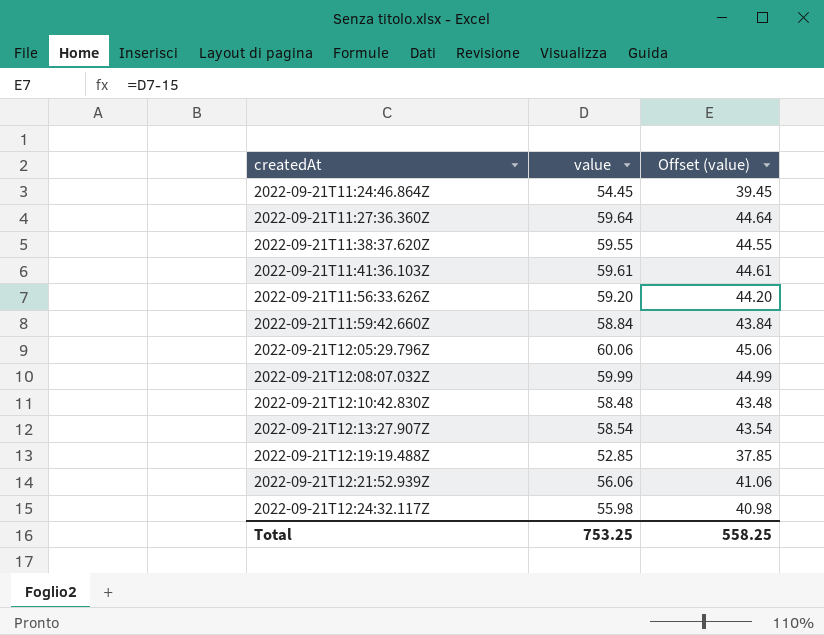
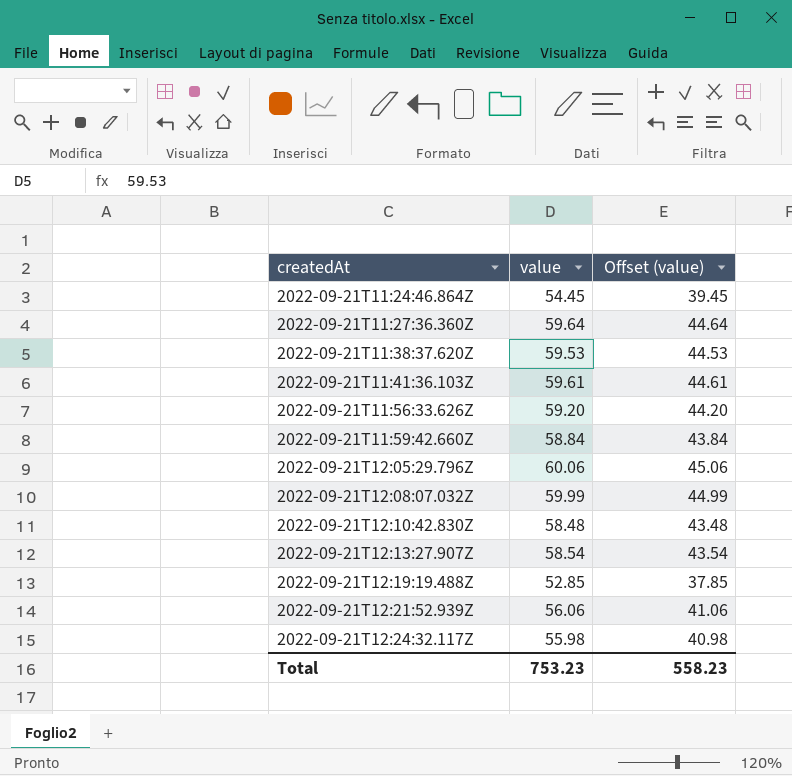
2022-09-21T11:38:37.620Z | value: 59.55 -> 59.53
2022-09-21T11:38:37.620Z | Offset (value): 44.55 -> 44.53
Total | value: 753.25 -> 753.23
Total | Offset (value): 558.25 -> 558.23

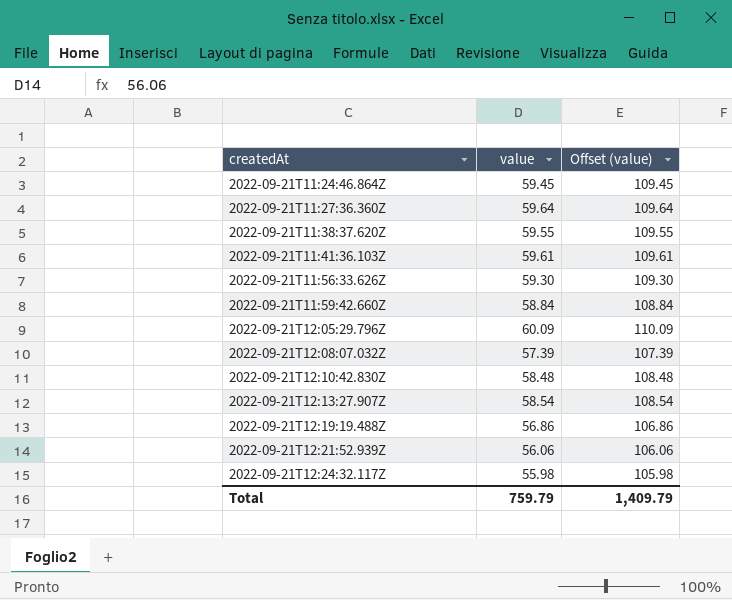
column Offset (value) | formula: [value] - 15 -> [value] + 50
2022-09-21T11:24:46.864Z | value: 54.45 -> 59.45
2022-09-21T11:38:37.620Z | value: 59.53 -> 59.55
2022-09-21T11:56:33.626Z | value: 59.20 -> 59.30
2022-09-21T12:05:29.796Z | value: 60.06 -> 60.09
2022-09-21T12:08:07.032Z | value: 59.99 -> 57.39
2022-09-21T12:19:19.488Z | value: 52.85 -> 56.86
Total | value: 753.23 -> 759.79
Total | Offset (value): 558.23 -> 1,409.79

